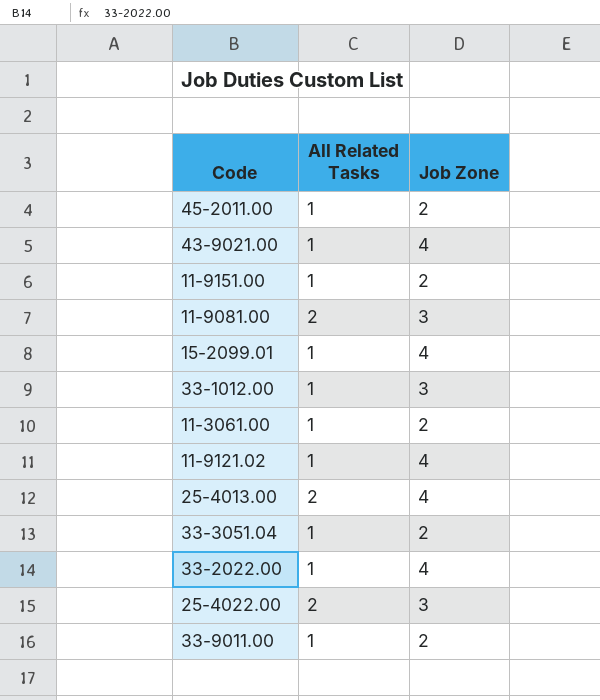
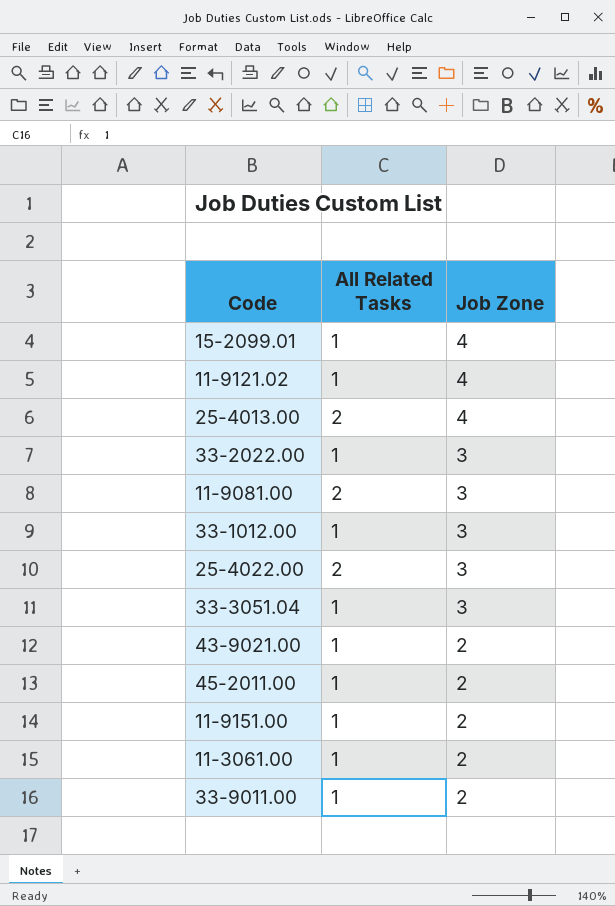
row order: none -> Job Zone descending
33-2022.00 | Job Zone: 4 -> 3
33-3051.04 | Job Zone: 2 -> 3
43-9021.00 | Job Zone: 4 -> 2

